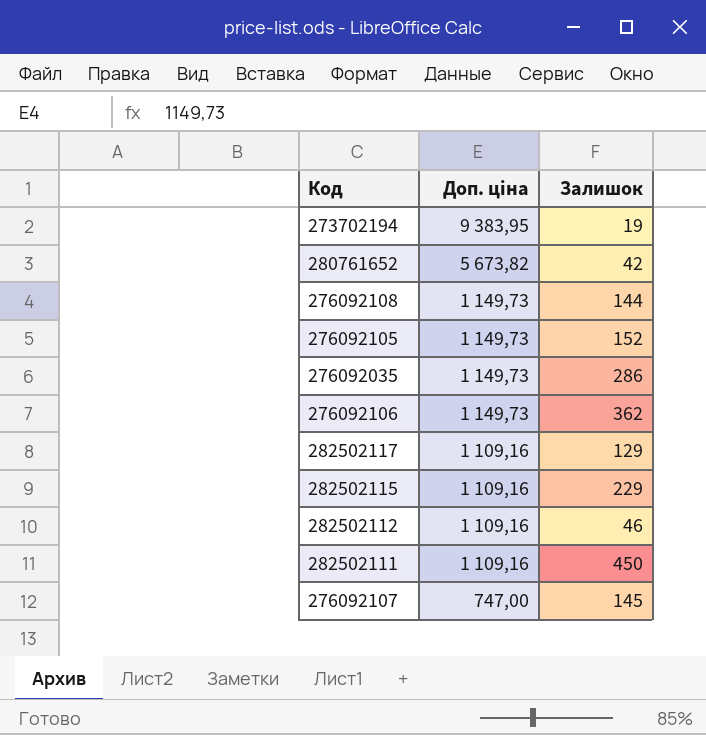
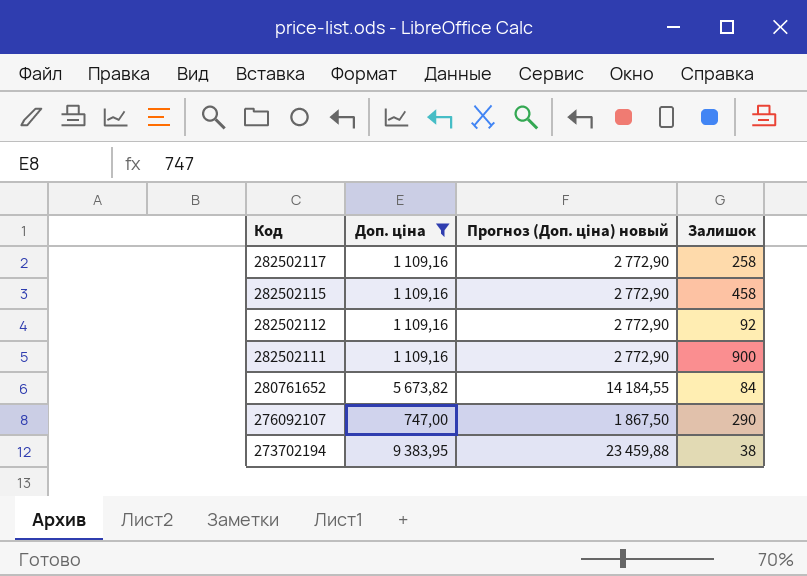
filter: none -> Доп. ціна != 1 149,73
row order: Доп. ціна descending -> Код descending
column Прогноз (Доп. ціна) новый | formula: none -> [Доп. ціна] * 2,5
282502117 | Залишок: 129 -> 258
282502115 | Залишок: 229 -> 458
282502112 | Залишок: 46 -> 92
282502111 | Залишок: 450 -> 900
280761652 | Залишок: 42 -> 84
276092107 | Залишок: 145 -> 290
273702194 | Залишок: 19 -> 38

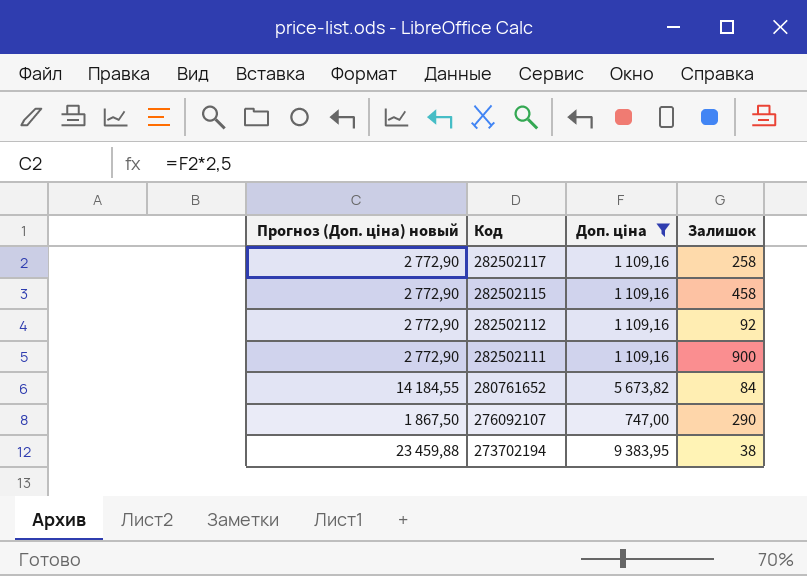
column Прогноз (Доп. ціна) новый | position: 3 -> 1

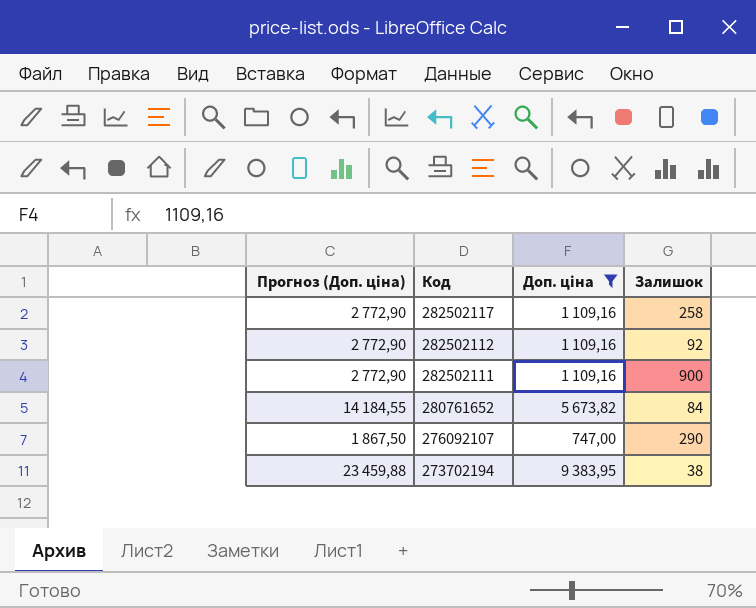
column name: Прогноз (Доп. ціна) новый -> Прогноз (Доп. ціна)
row 282502115: 2 772,90 | 1 109,16 | 458 -> none

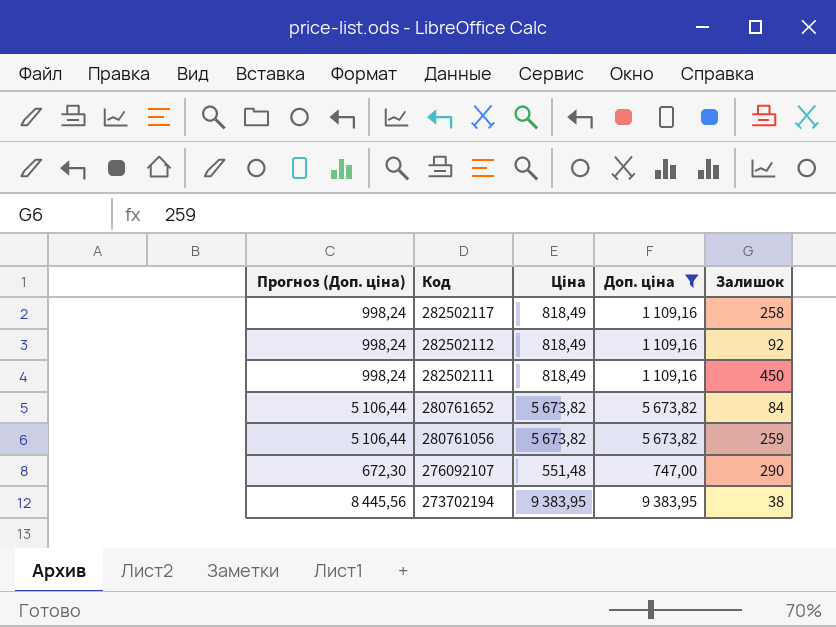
column Прогноз (Доп. ціна) | formula: [Доп. ціна] * 2,5 -> [Доп. ціна] * 0,9
column Ціна | position: none -> 3
282502111 | Залишок: 900 -> 450
row 280761056: none -> 5 106,44 | 5 673,82 | 5 673,82 | 259

